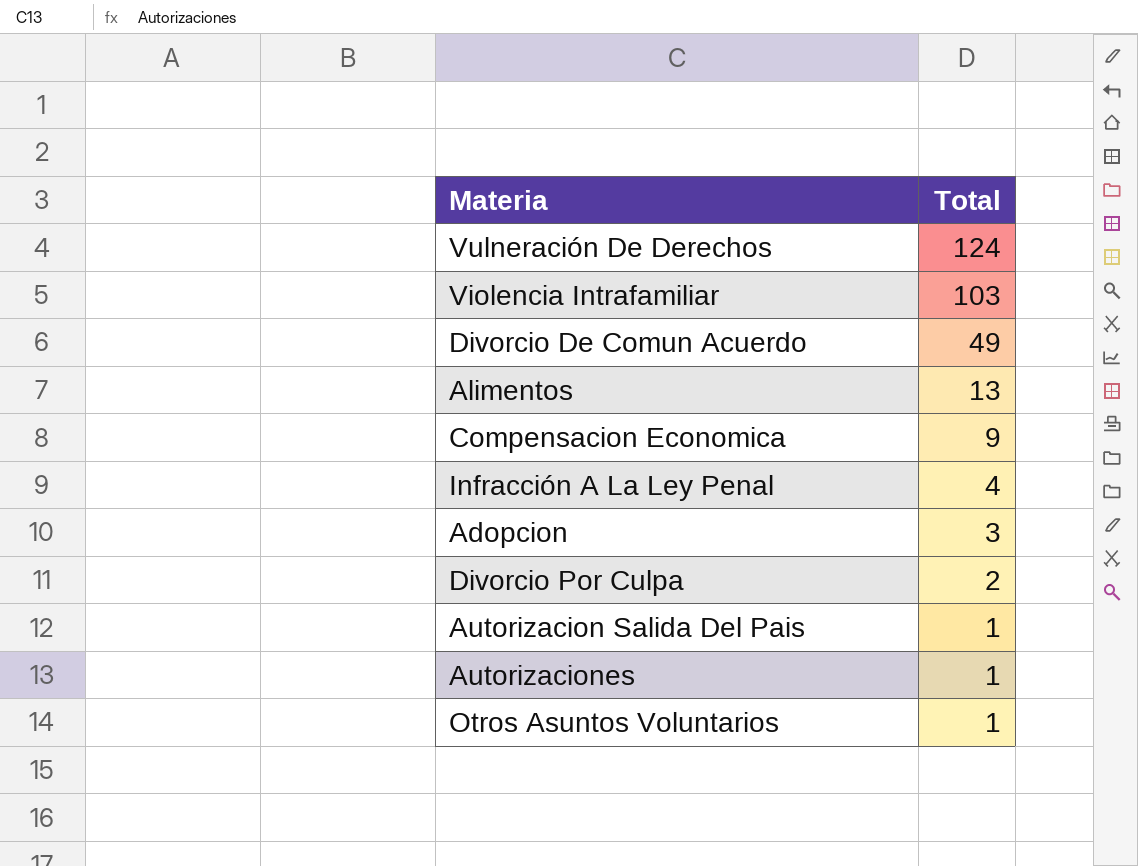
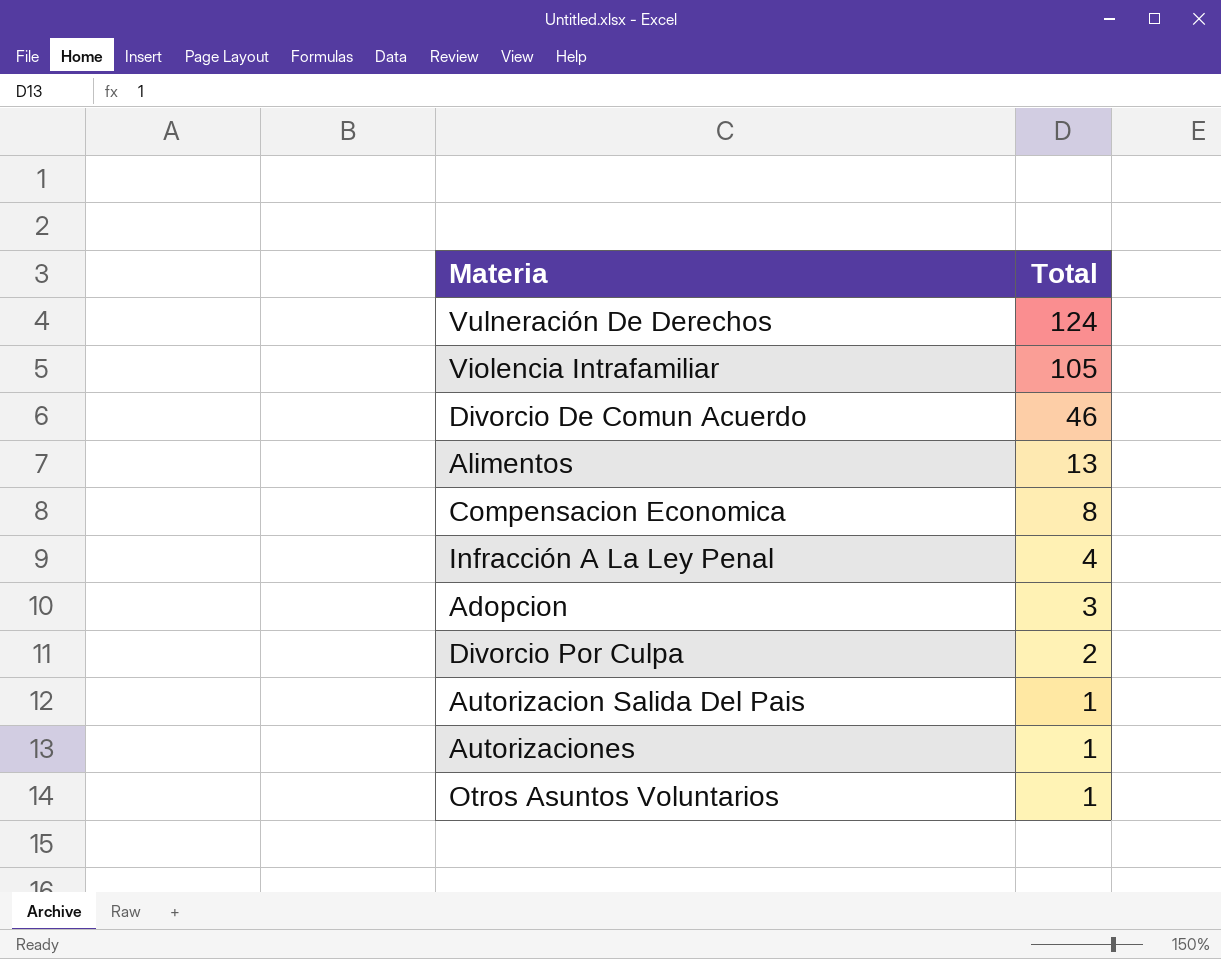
Violencia Intrafamiliar | Total: 103 -> 105
Divorcio De Comun Acuerdo | Total: 49 -> 46
Compensacion Economica | Total: 9 -> 8

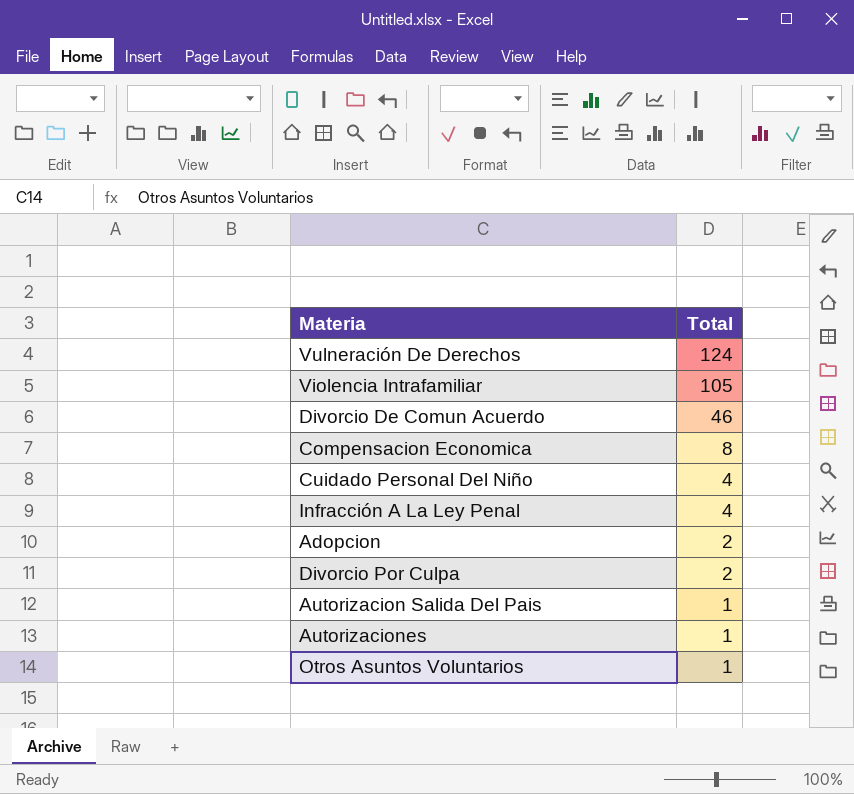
row Alimentos: 13 -> none
row Cuidado Personal Del Niño: none -> 4
Adopcion | Total: 3 -> 2

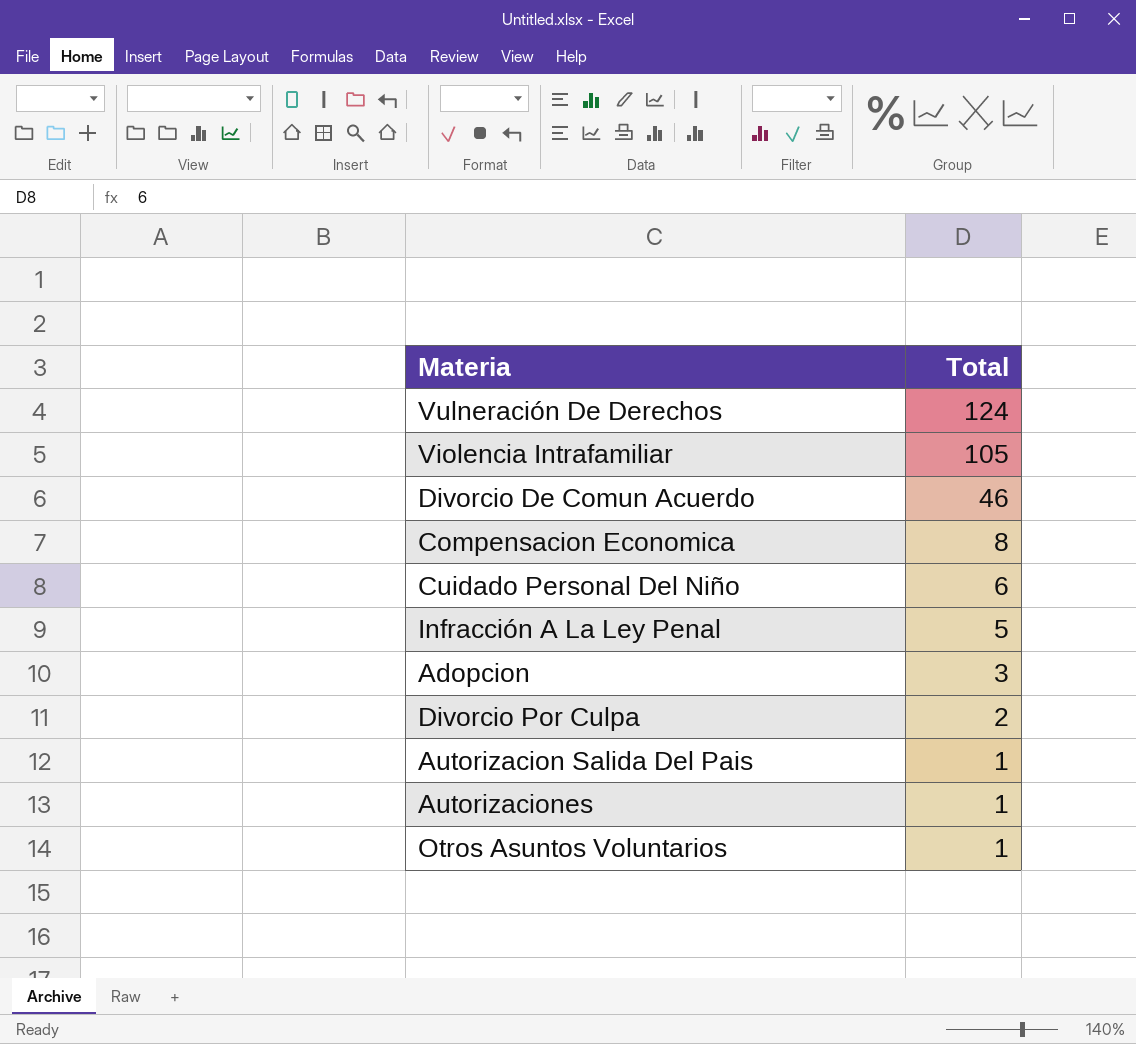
Cuidado Personal Del Niño | Total: 4 -> 6
Infracción A La Ley Penal | Total: 4 -> 5
Adopcion | Total: 2 -> 3

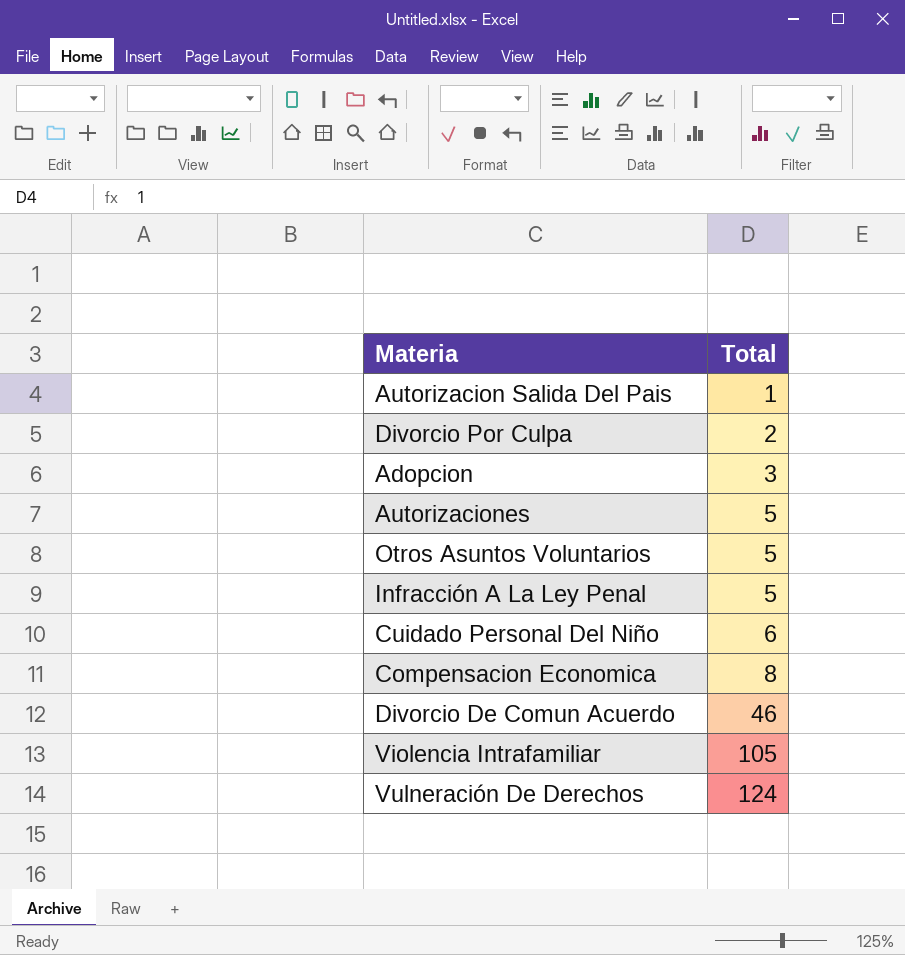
row order: Total descending -> Total ascending
Autorizaciones | Total: 1 -> 5
Otros Asuntos Voluntarios | Total: 1 -> 5

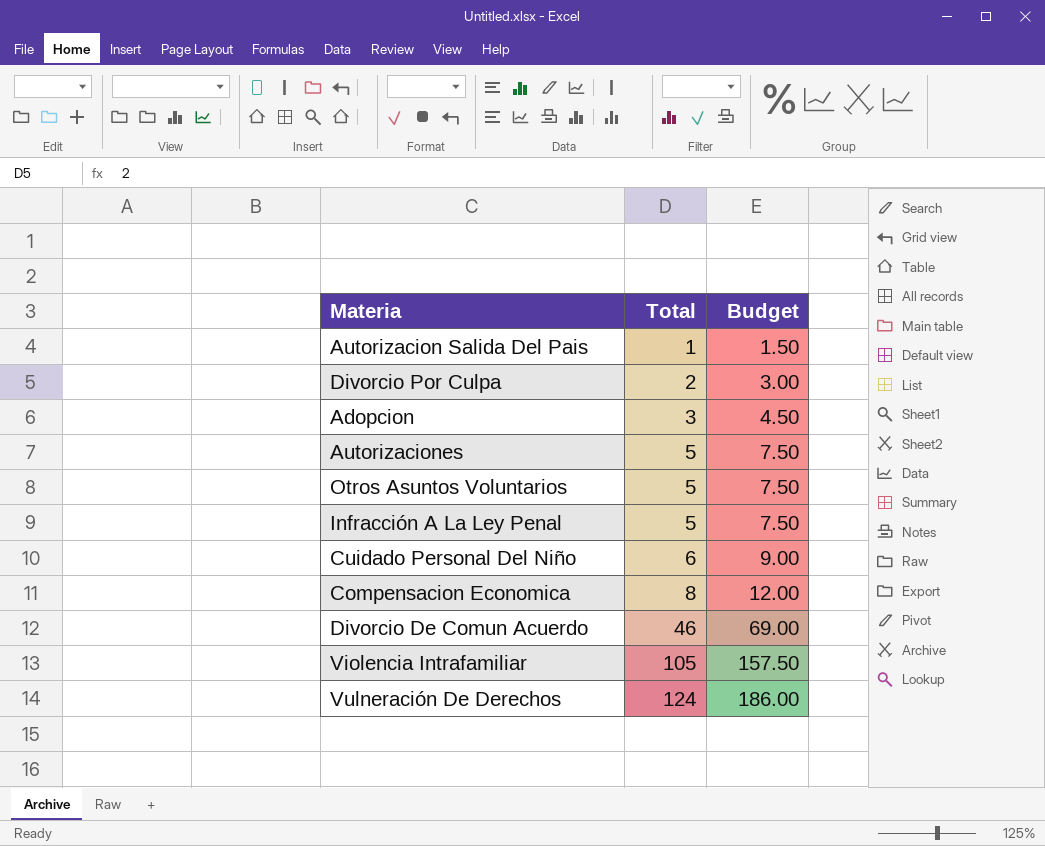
column Budget | formula: none -> [Total] * 1.5

